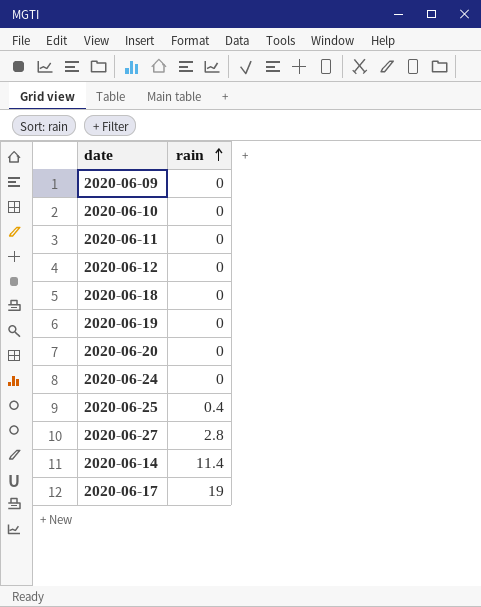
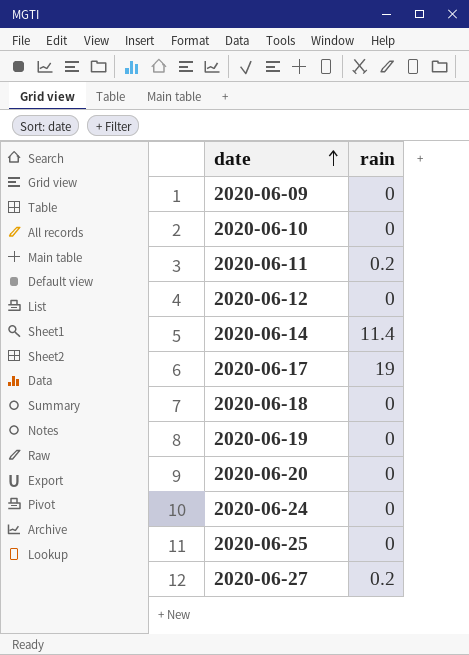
row order: rain ascending -> date ascending
2020-06-11 | rain: 0 -> 0.2
2020-06-25 | rain: 0.4 -> 0
2020-06-27 | rain: 2.8 -> 0.2

